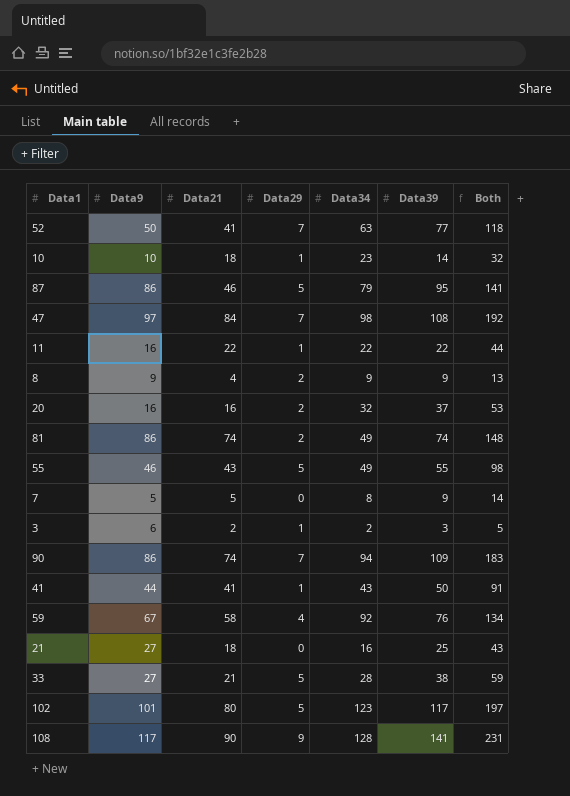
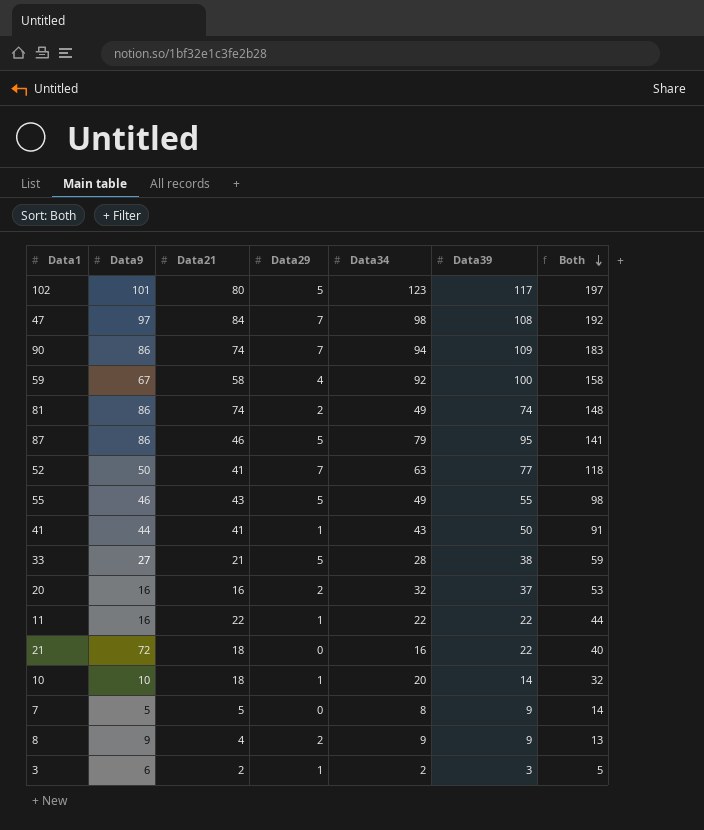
row order: none -> Both descending
row 108: 117 | 90 | 9 | 128 | 141 | 231 -> none
59 | Data39: 76 -> 100
59 | Both: 134 -> 158
21 | Data9: 27 -> 72
21 | Data39: 25 -> 22
21 | Both: 43 -> 40
10 | Data34: 23 -> 20

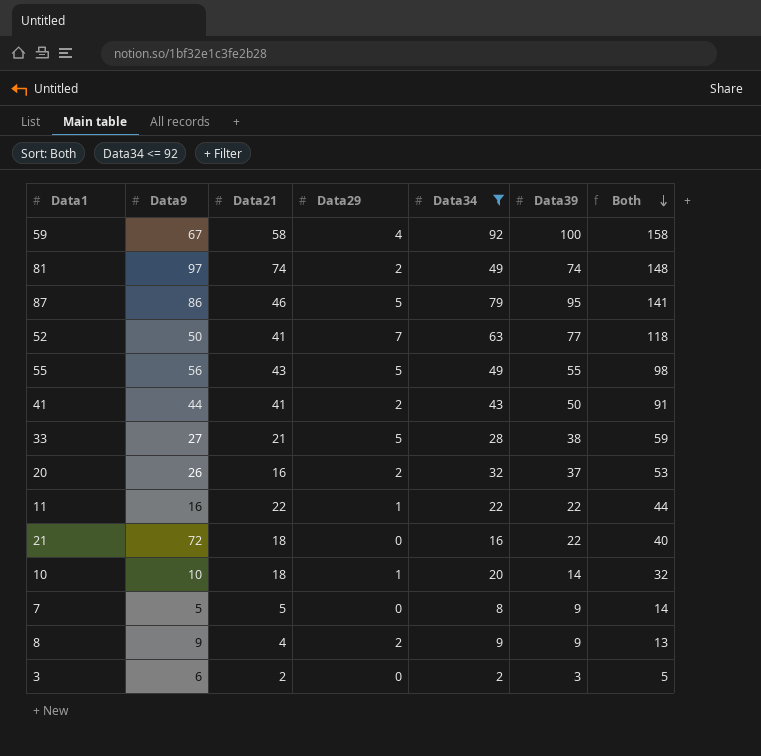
filter: none -> Data34 <= 92
81 | Data9: 86 -> 97
55 | Data9: 46 -> 56
41 | Data29: 1 -> 2
20 | Data9: 16 -> 26
3 | Data29: 1 -> 0

